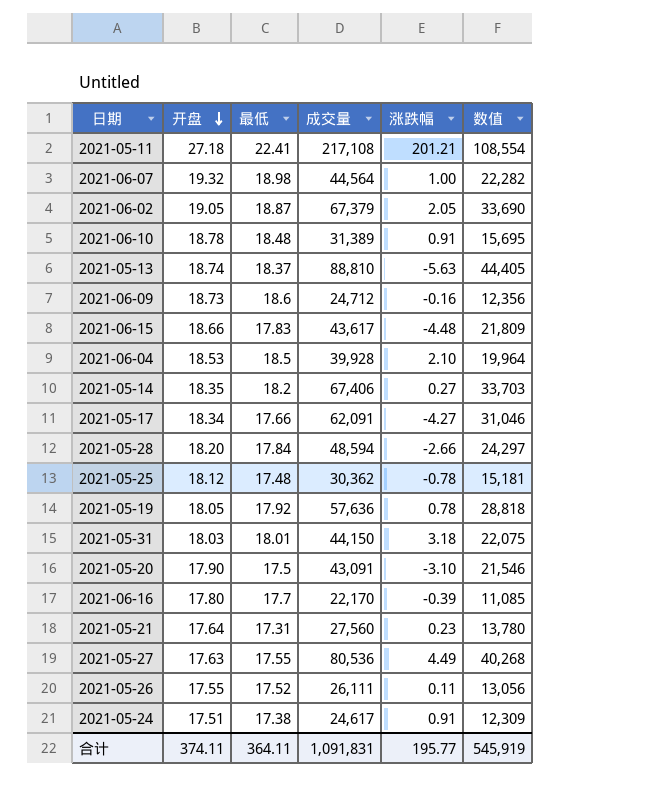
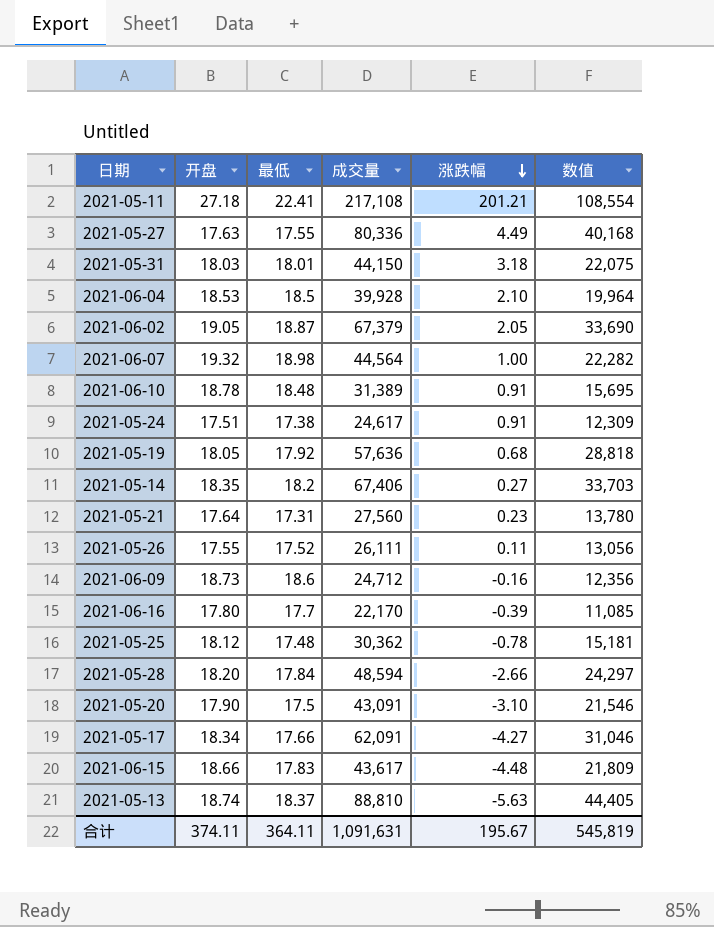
row order: 开盘 descending -> 涨跌幅 descending
2021-05-27 | 成交量: 80,536 -> 80,336
2021-05-27 | 数值: 40,268 -> 40,168
2021-05-19 | 涨跌幅: 0.78 -> 0.68
合计 | 成交量: 1,091,831 -> 1,091,631
合计 | 涨跌幅: 195.77 -> 195.67
合计 | 数值: 545,919 -> 545,819

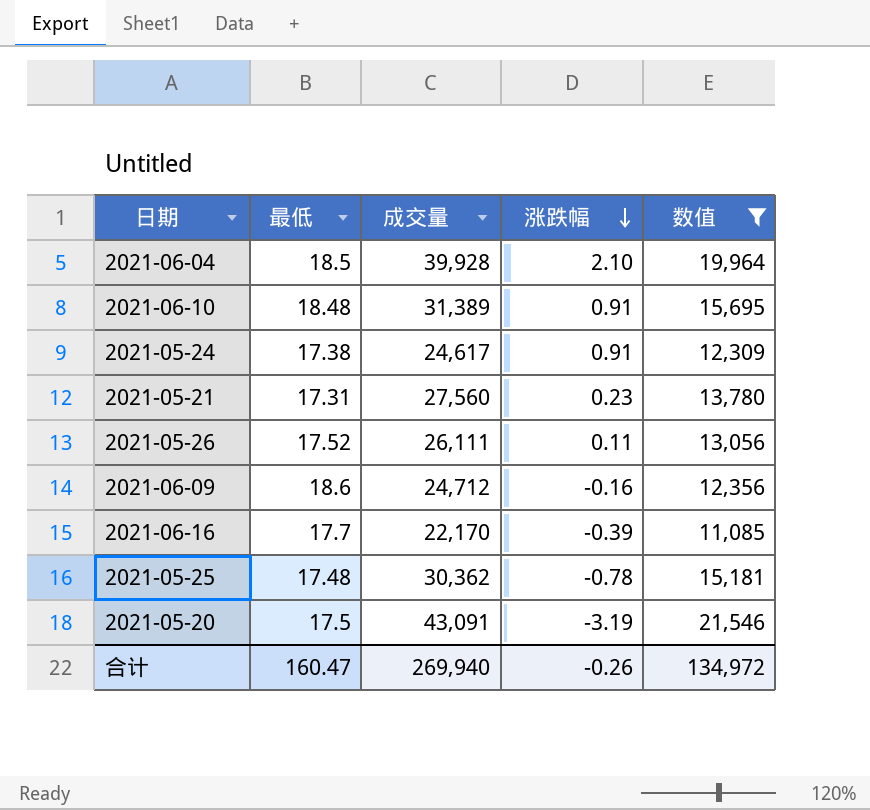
filter: none -> 数值 <= 21,546
column 开盘 | position: 2 -> none
2021-05-20 | 涨跌幅: -3.10 -> -3.19
合计 | 最低: 364.11 -> 160.47
合计 | 成交量: 1,091,631 -> 269,940
合计 | 涨跌幅: 195.67 -> -0.26
合计 | 数值: 545,819 -> 134,972

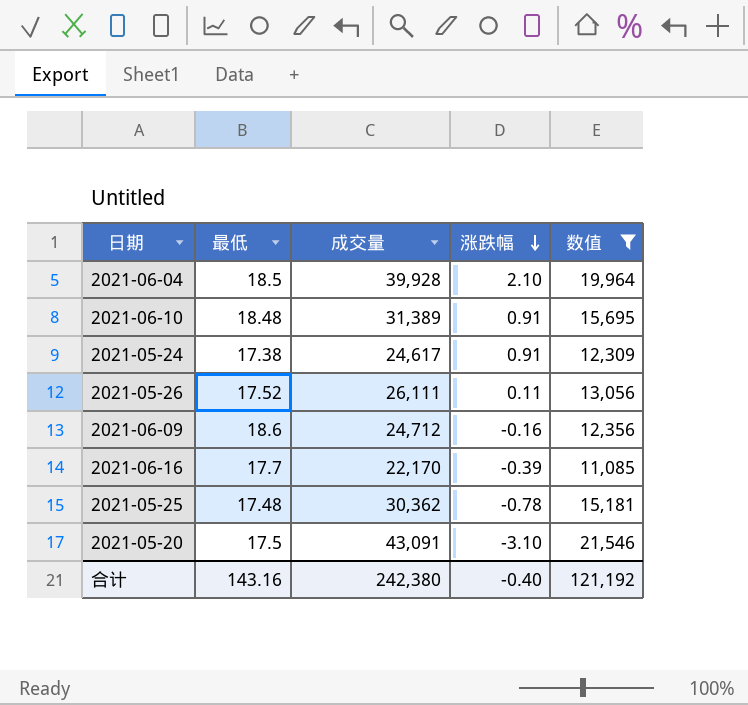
row 2021-05-21: 17.31 | 27,560 | 0.23 | 13,780 -> none
2021-05-20 | 涨跌幅: -3.19 -> -3.10
合计 | 最低: 160.47 -> 143.16
合计 | 成交量: 269,940 -> 242,380
合计 | 涨跌幅: -0.26 -> -0.40
合计 | 数值: 134,972 -> 121,192

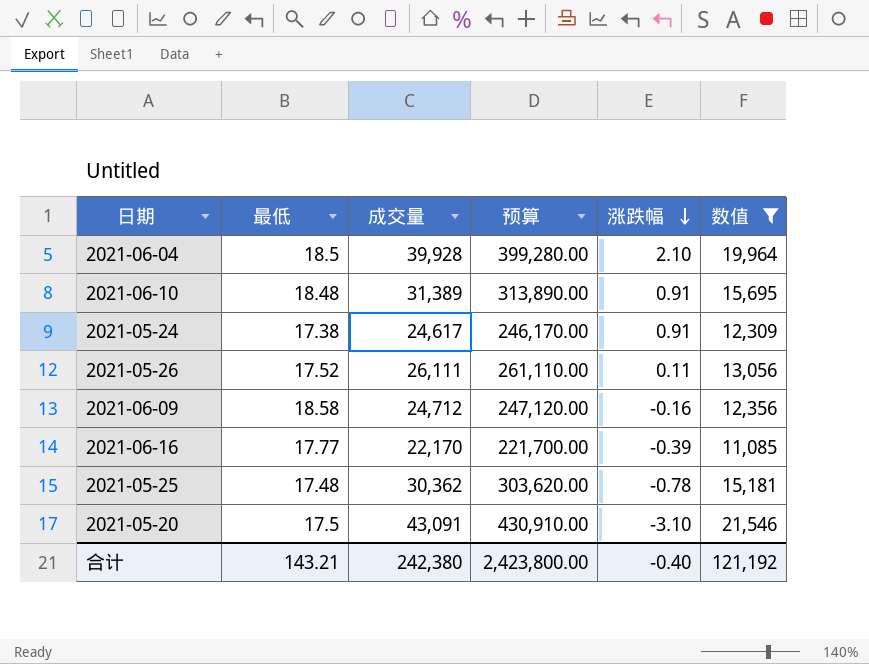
column 预算 | formula: none -> [成交量] * 10
2021-06-09 | 最低: 18.6 -> 18.58
2021-06-16 | 最低: 17.7 -> 17.77
合计 | 最低: 143.16 -> 143.21

